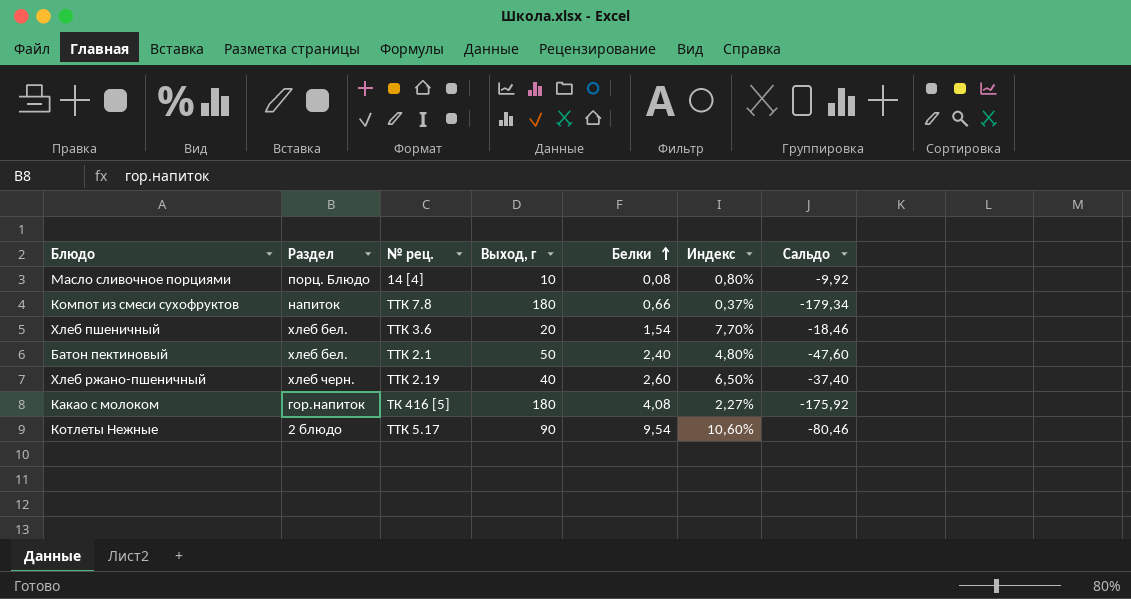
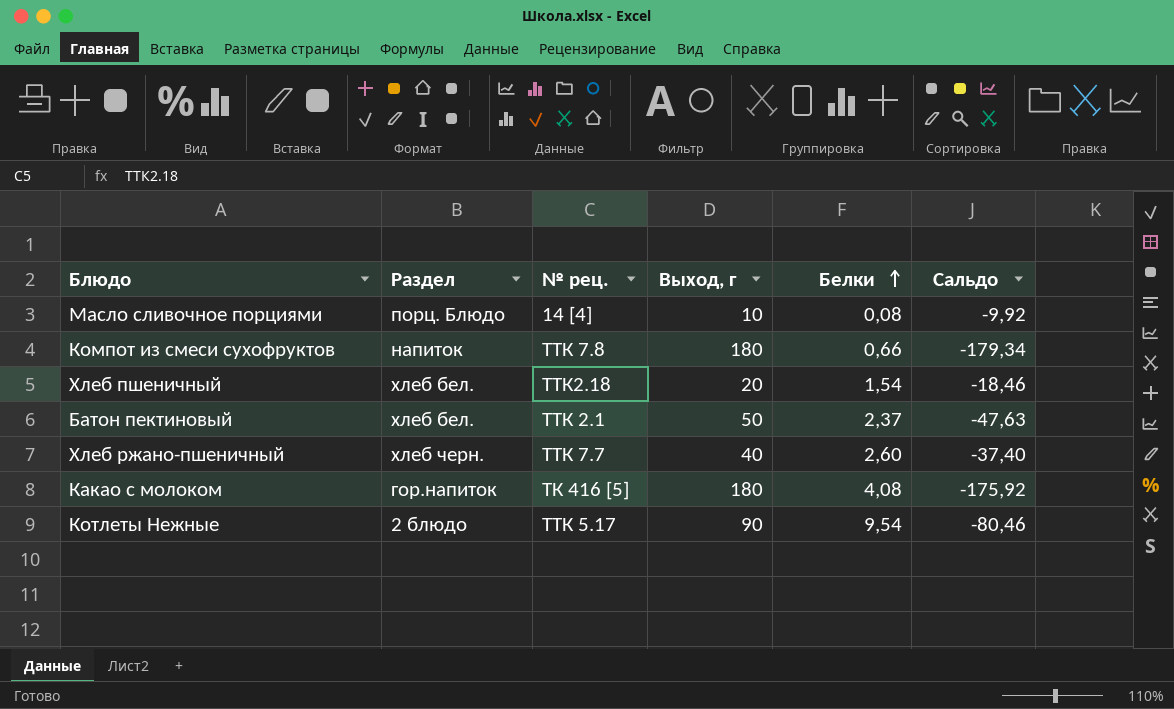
column Индекс | formula: [Белки] / [Выход, г] -> none
Хлеб пшеничный | № рец.: ТТК 3.6 -> ТТК2.18
Батон пектиновый | Белки: 2,40 -> 2,37
Батон пектиновый | Сальдо: -47,60 -> -47,63
Хлеб ржано-пшеничный | № рец.: ТТК 2.19 -> ТТК 7.7

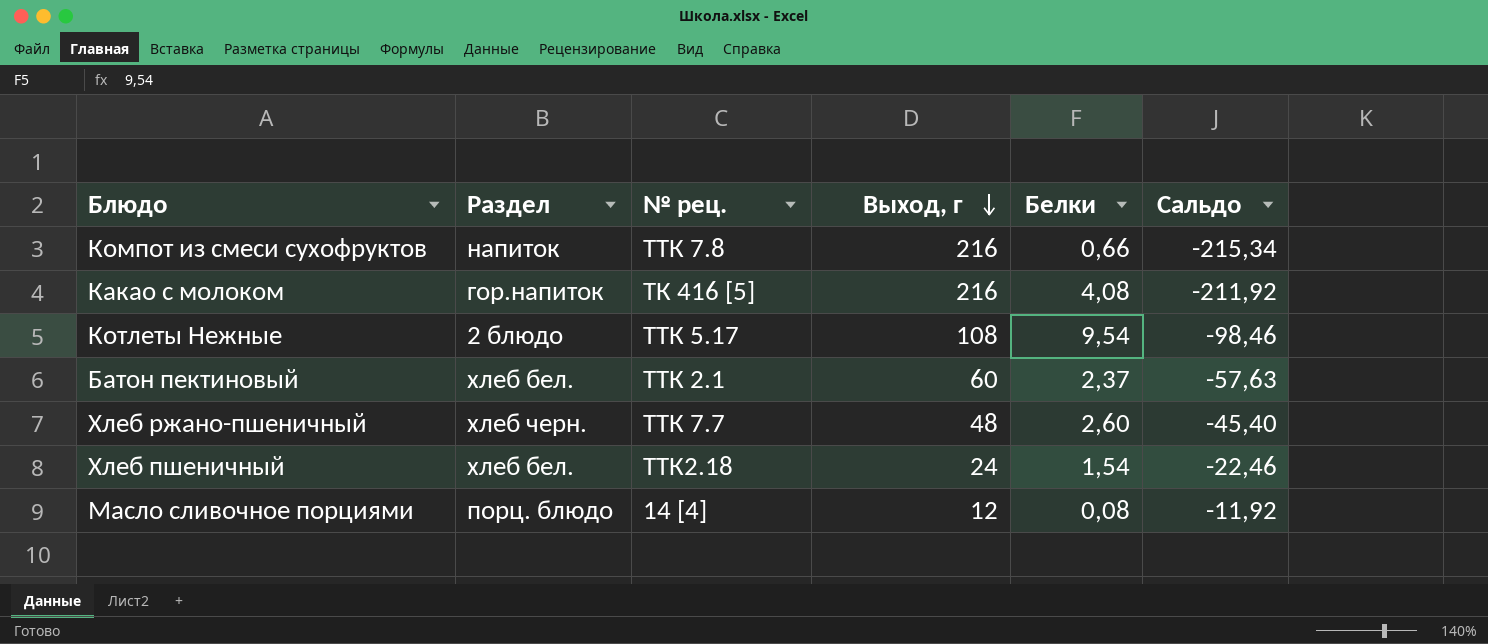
row order: Белки ascending -> Выход, г descending
Компот из смеси сухофруктов | Выход, г: 180 -> 216
Компот из смеси сухофруктов | Сальдо: -179,34 -> -215,34
Какао с молоком | Выход, г: 180 -> 216
Какао с молоком | Сальдо: -175,92 -> -211,92
Котлеты Нежные | Выход, г: 90 -> 108
Котлеты Нежные | Сальдо: -80,46 -> -98,46
Батон пектиновый | Выход, г: 50 -> 60
Батон пектиновый | Сальдо: -47,63 -> -57,63
Хлеб ржано-пшеничный | Выход, г: 40 -> 48
Хлеб ржано-пшеничный | Сальдо: -37,40 -> -45,40
Хлеб пшеничный | Выход, г: 20 -> 24
Хлеб пшеничный | Сальдо: -18,46 -> -22,46
Масло сливочное порциями | Раздел: порц. Блюдо -> порц. блюдо
Масло сливочное порциями | Выход, г: 10 -> 12
Масло сливочное порциями | Сальдо: -9,92 -> -11,92

